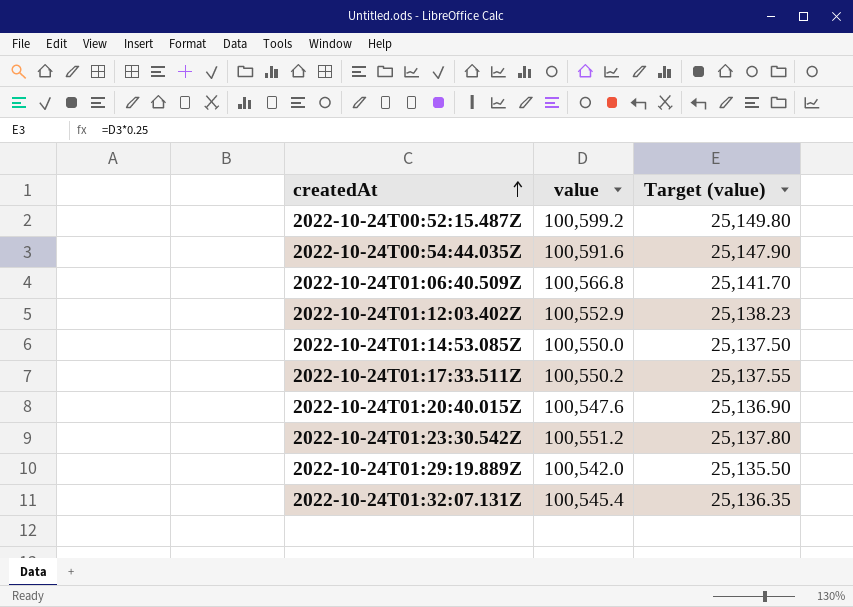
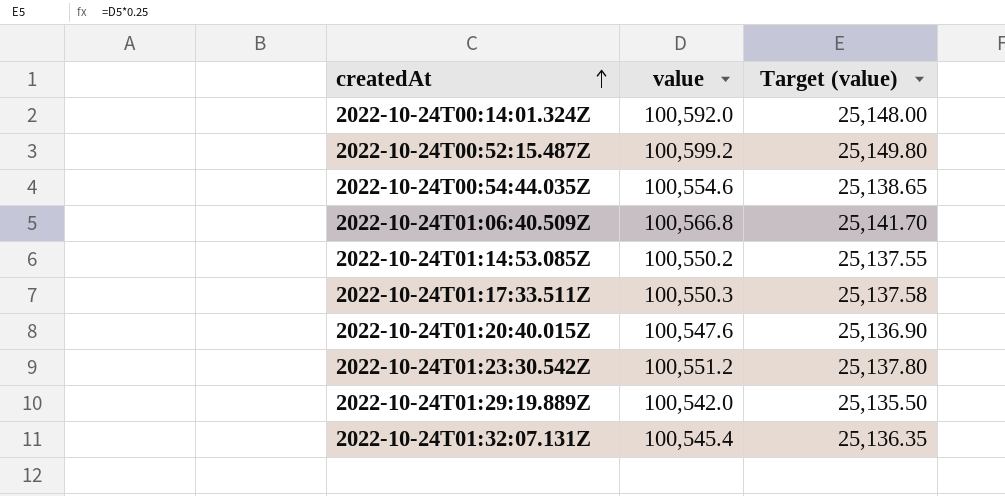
row 2022-10-24T01:12:03.402Z: 100,552.9 | 25,138.23 -> none
row 2022-10-24T00:14:01.324Z: none -> 100,592.0 | 25,148.00
2022-10-24T00:54:44.035Z | value: 100,591.6 -> 100,554.6
2022-10-24T00:54:44.035Z | Target (value): 25,147.90 -> 25,138.65
2022-10-24T01:14:53.085Z | value: 100,550.0 -> 100,550.2
2022-10-24T01:14:53.085Z | Target (value): 25,137.50 -> 25,137.55
2022-10-24T01:17:33.511Z | value: 100,550.2 -> 100,550.3
2022-10-24T01:17:33.511Z | Target (value): 25,137.55 -> 25,137.58

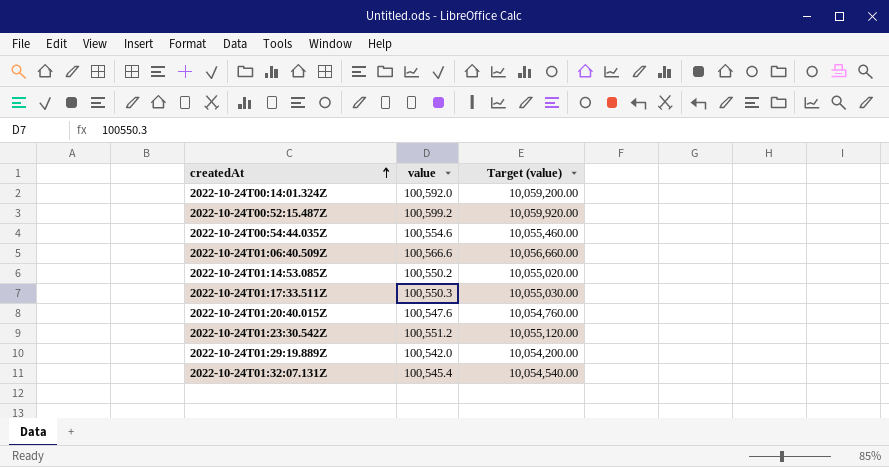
column Target (value) | formula: [value] * 0.25 -> [value] * 100
2022-10-24T01:06:40.509Z | value: 100,566.8 -> 100,566.6

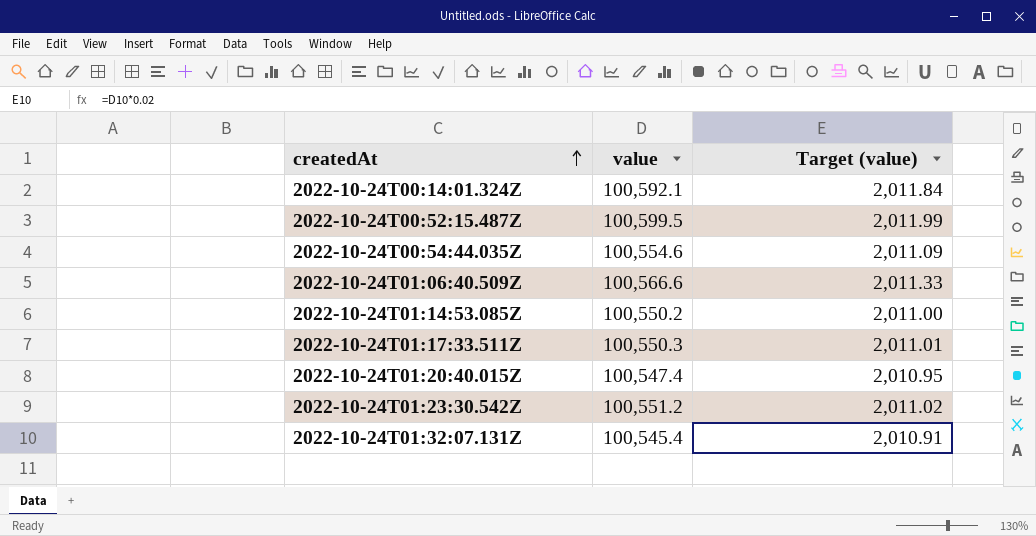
column Target (value) | formula: [value] * 100 -> [value] * 0.02
row 2022-10-24T01:29:19.889Z: 100,542.0 | 10,054,200.00 -> none
2022-10-24T00:14:01.324Z | value: 100,592.0 -> 100,592.1
2022-10-24T00:52:15.487Z | value: 100,599.2 -> 100,599.5
2022-10-24T01:20:40.015Z | value: 100,547.6 -> 100,547.4

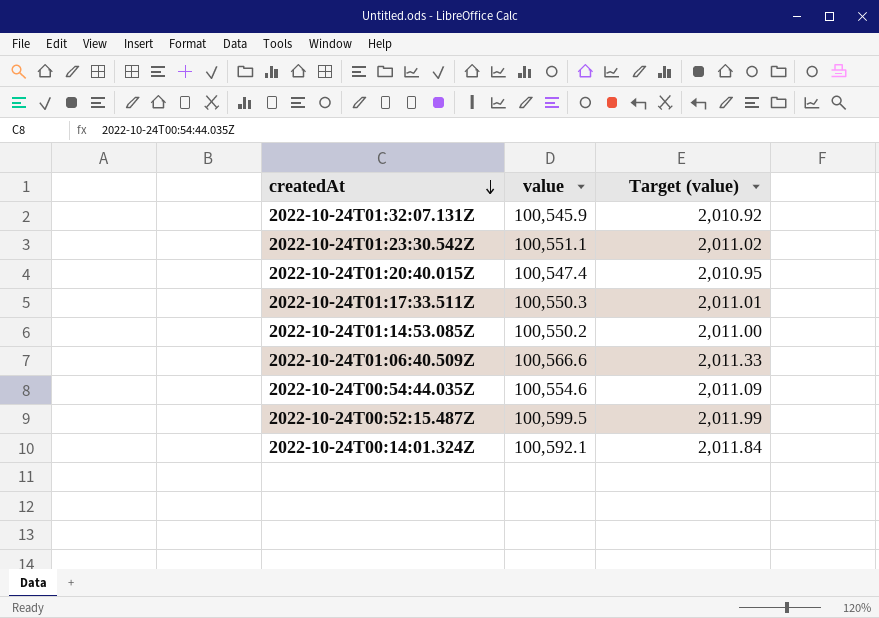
row order: createdAt ascending -> createdAt descending
2022-10-24T01:32:07.131Z | value: 100,545.4 -> 100,545.9
2022-10-24T01:32:07.131Z | Target (value): 2,010.91 -> 2,010.92
2022-10-24T01:23:30.542Z | value: 100,551.2 -> 100,551.1

